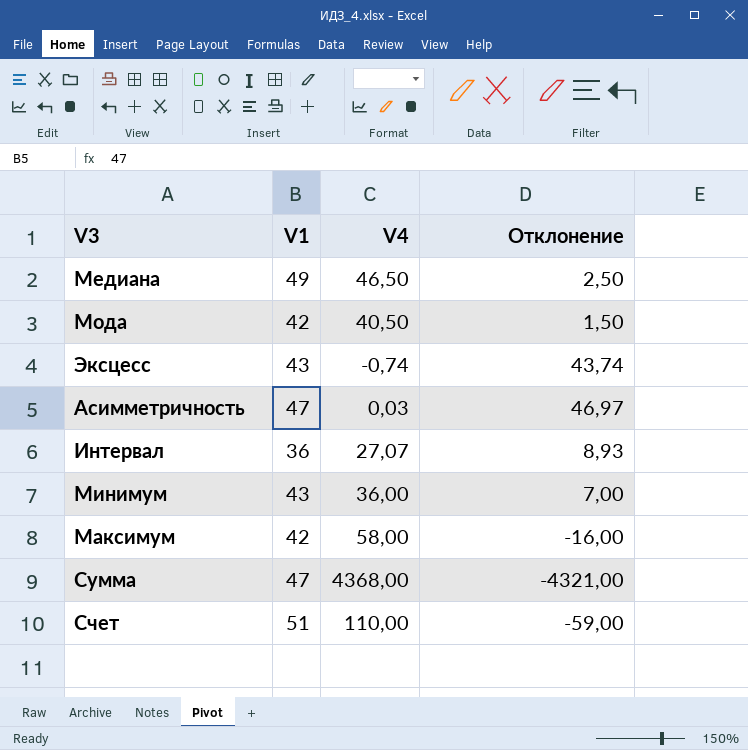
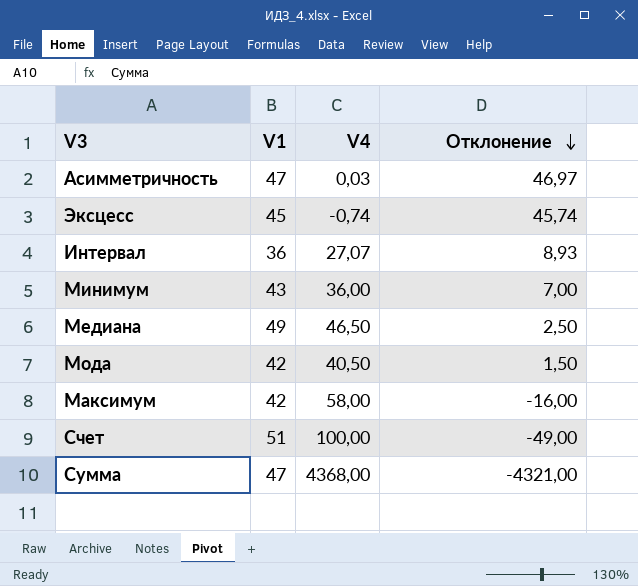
row order: none -> Отклонение descending
Эксцесс | V1: 43 -> 45
Эксцесс | Отклонение: 43,74 -> 45,74
Счет | V4: 110,00 -> 100,00
Счет | Отклонение: -59,00 -> -49,00

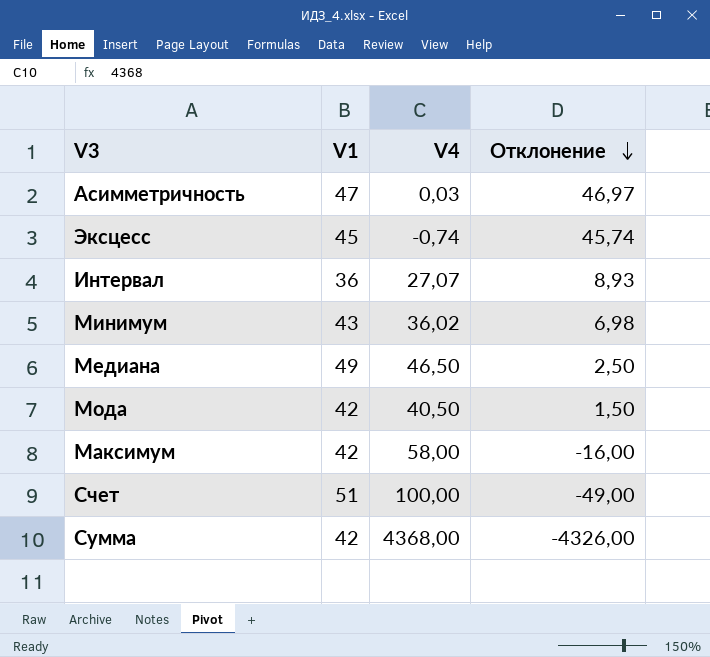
Минимум | V4: 36,00 -> 36,02
Минимум | Отклонение: 7,00 -> 6,98
Сумма | V1: 47 -> 42
Сумма | Отклонение: -4321,00 -> -4326,00

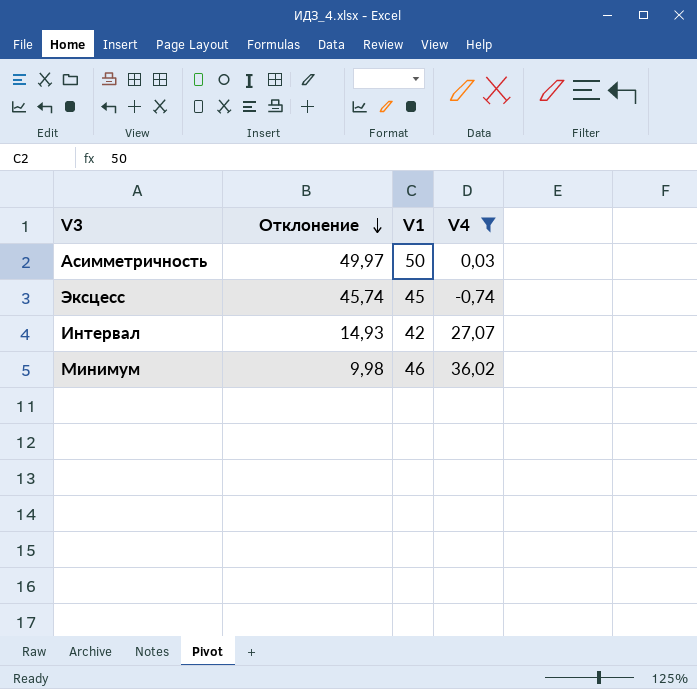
filter: none -> V4 <= 36,02
column Отклонение | position: 4 -> 2
Асимметричность | Отклонение: 46,97 -> 49,97
Асимметричность | V1: 47 -> 50
Интервал | Отклонение: 8,93 -> 14,93
Интервал | V1: 36 -> 42
Минимум | Отклонение: 6,98 -> 9,98
Минимум | V1: 43 -> 46

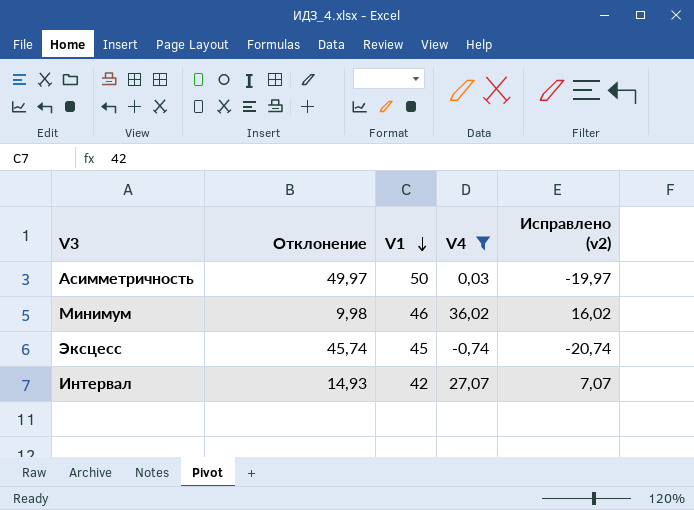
row order: Отклонение descending -> V1 descending
column Исправлено (v2) | formula: none -> [V4] - 20

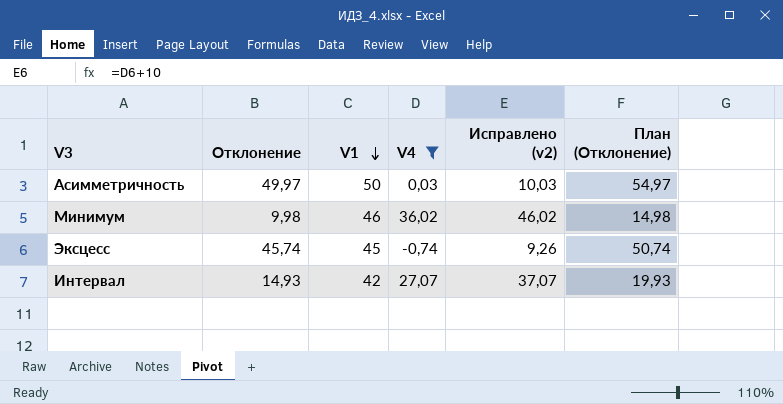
column Исправлено (v2) | formula: [V4] - 20 -> [V4] + 10
column План (Отклонение) | formula: none -> [Отклонение] + 5

